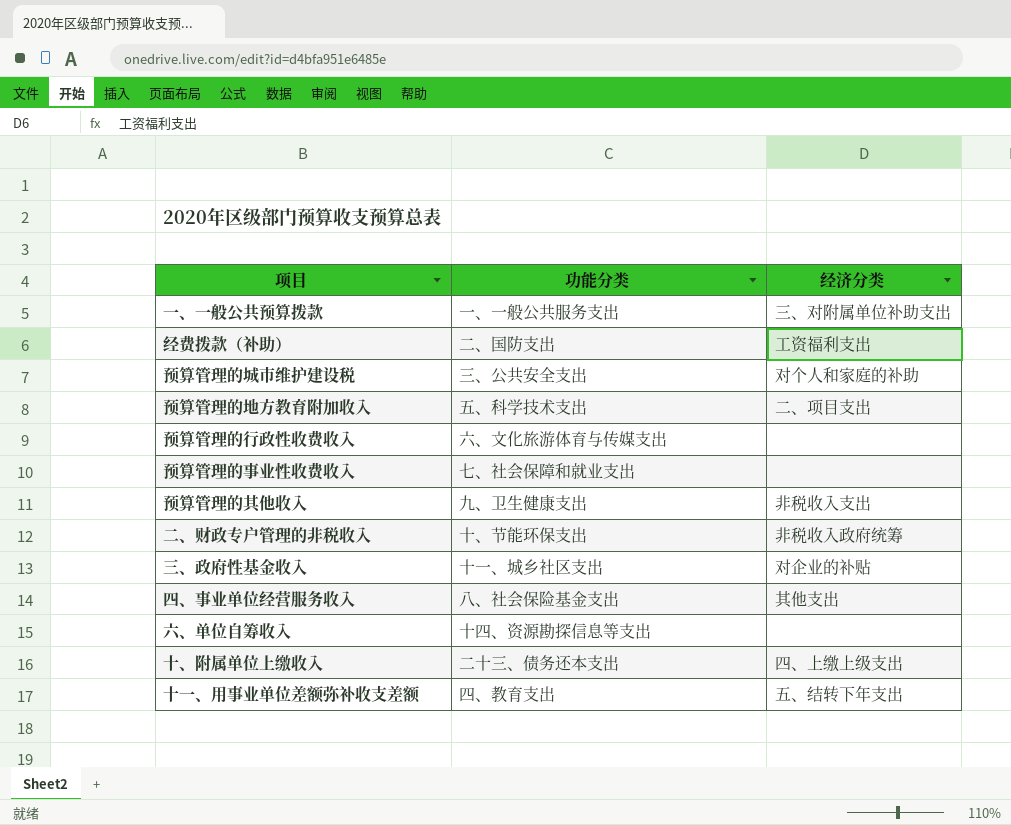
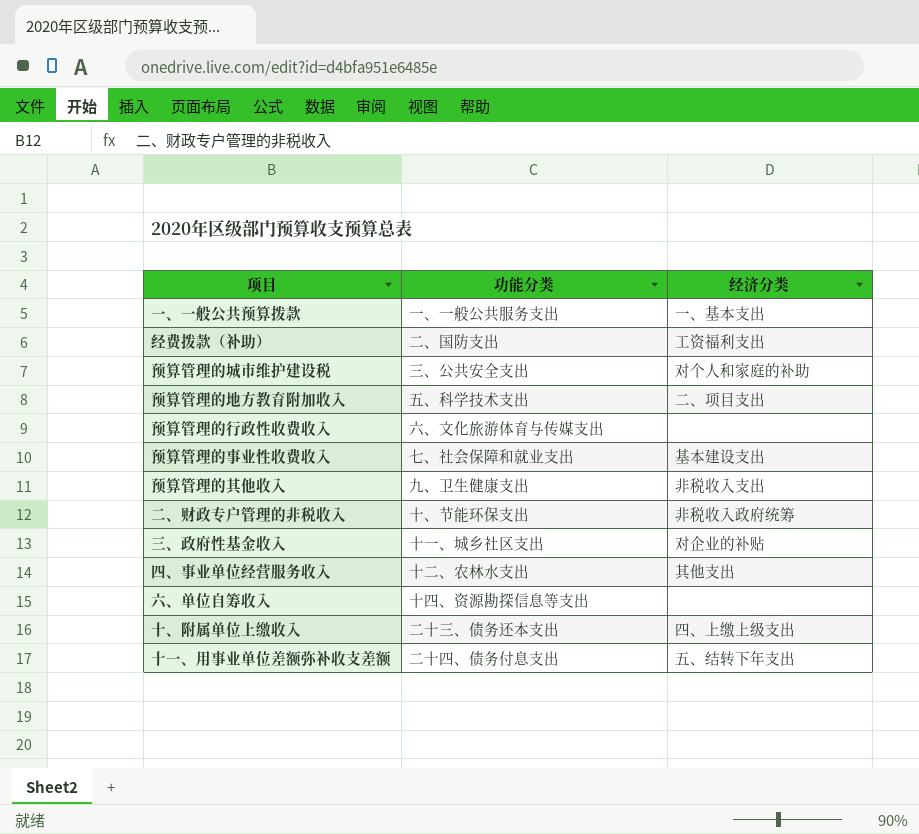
一、一般公共预算拨款 | 经济分类: 三、对附属单位补助支出 -> 一、基本支出
预算管理的事业性收费收入 | 经济分类: none -> 基本建设支出
四、事业单位经营服务收入 | 功能分类: 八、社会保险基金支出 -> 十二、农林水支出
十一、用事业单位差额弥补收支差额 | 功能分类: 四、教育支出 -> 二十四、债务付息支出

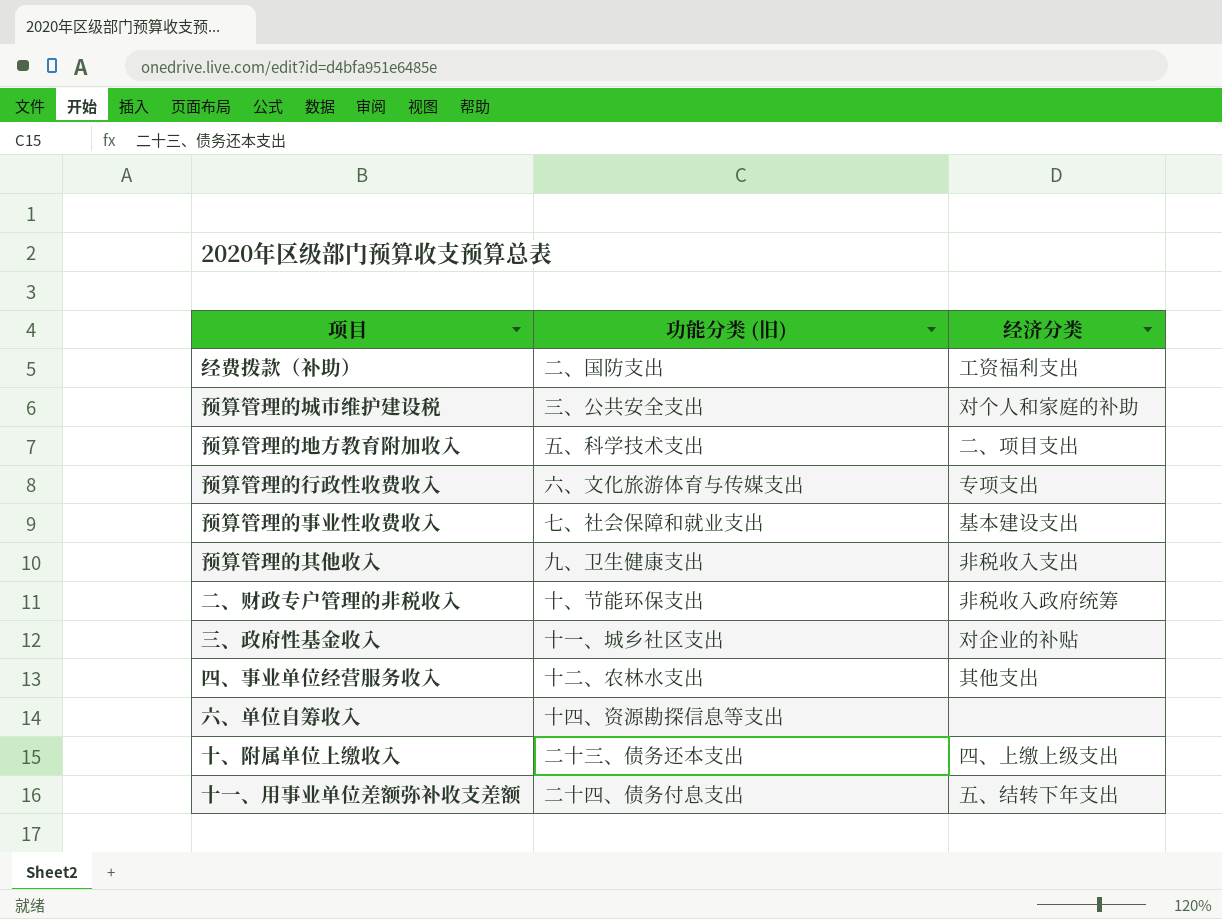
column name: 功能分类 -> 功能分类 (旧)
row 一、一般公共预算拨款: 一、一般公共服务支出 | 一、基本支出 -> none
预算管理的行政性收费收入 | 经济分类: none -> 专项支出

